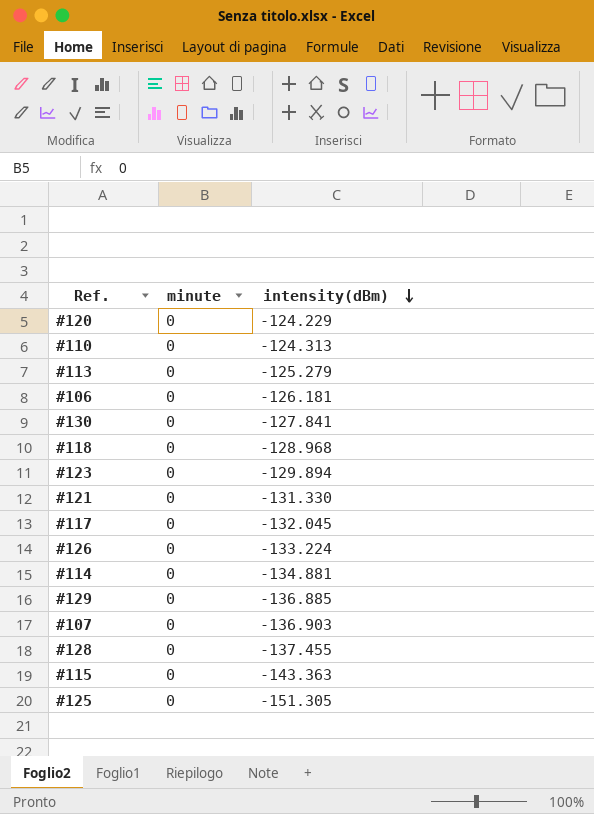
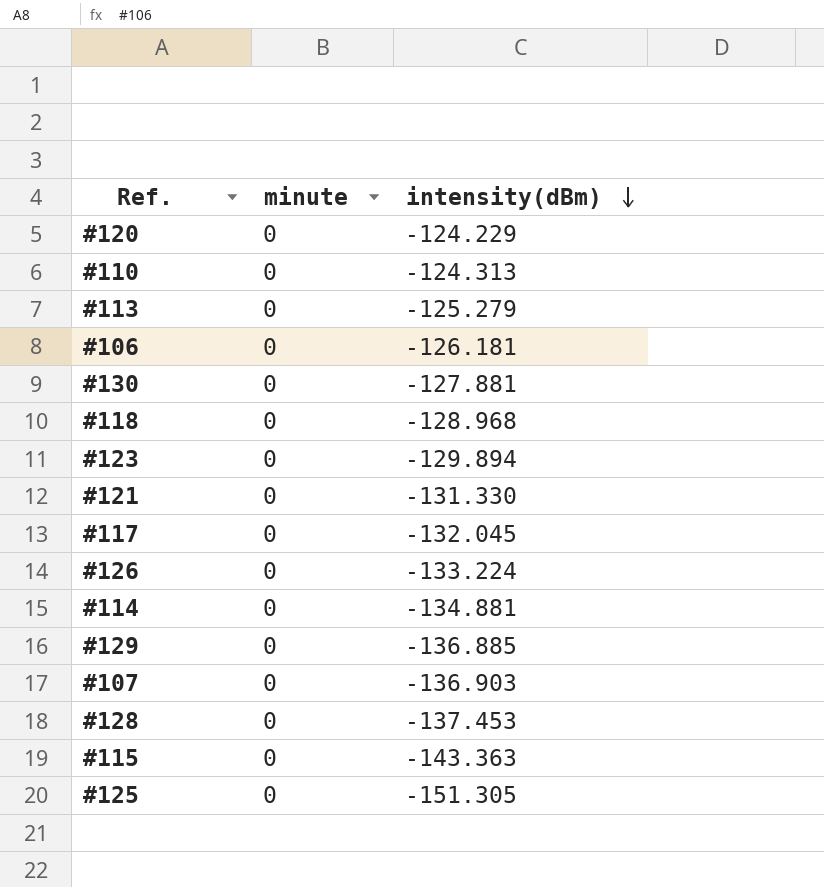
#130 | intensity(dBm): -127.841 -> -127.881
#128 | intensity(dBm): -137.455 -> -137.453

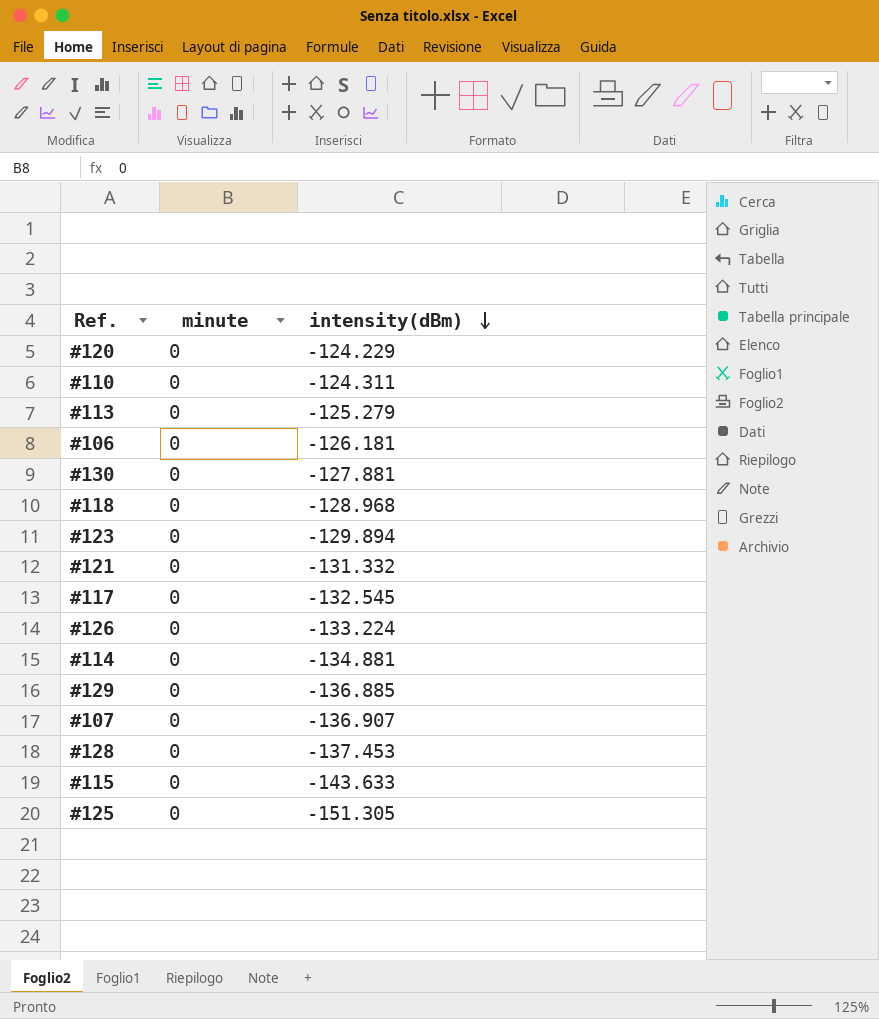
#110 | intensity(dBm): -124.313 -> -124.311
#121 | intensity(dBm): -131.330 -> -131.332
#117 | intensity(dBm): -132.045 -> -132.545
#107 | intensity(dBm): -136.903 -> -136.907
#115 | intensity(dBm): -143.363 -> -143.633

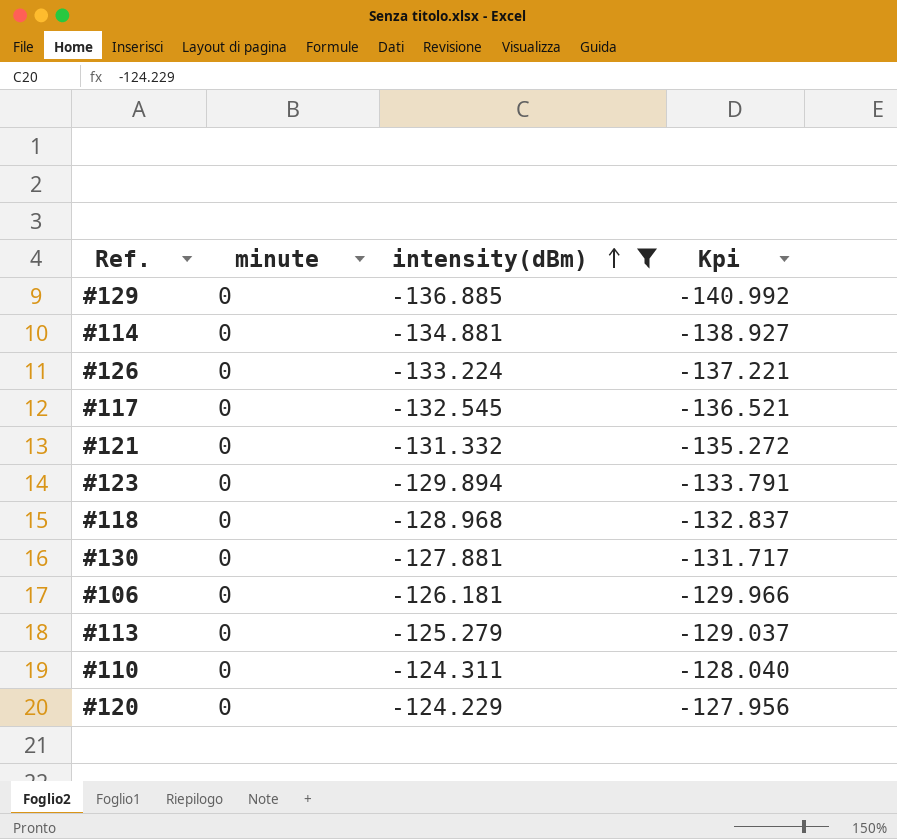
filter: none -> intensity(dBm) >= -136.885
row order: intensity(dBm) descending -> intensity(dBm) ascending
column Kpi | formula: none -> [intensity(dBm)] * 1.03

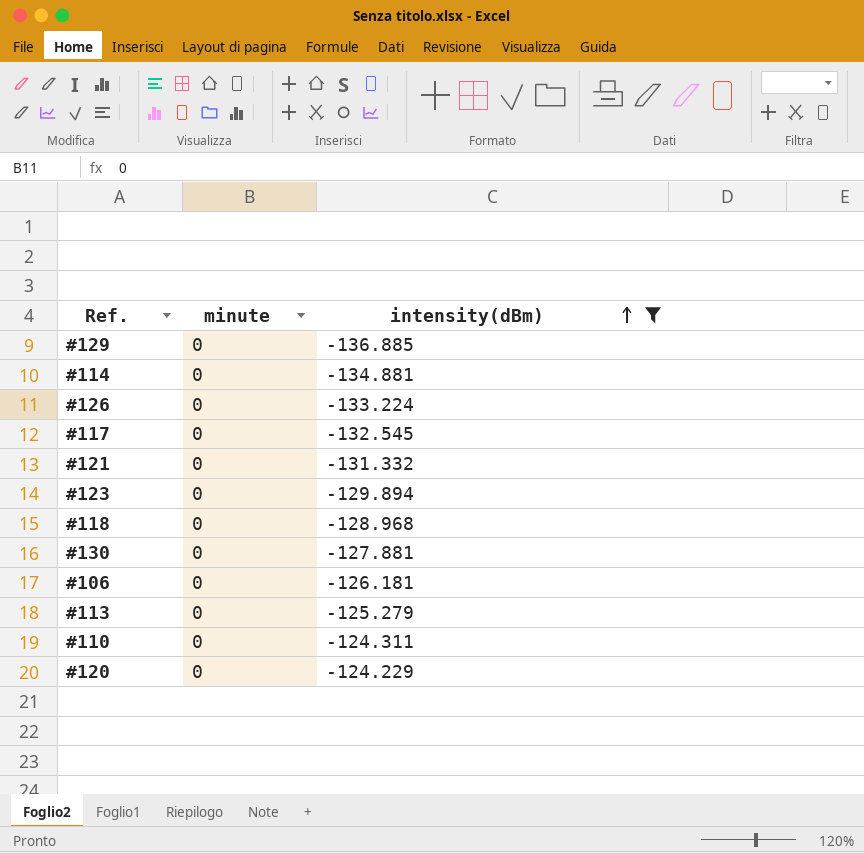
column Kpi | formula: [intensity(dBm)] * 1.03 -> none

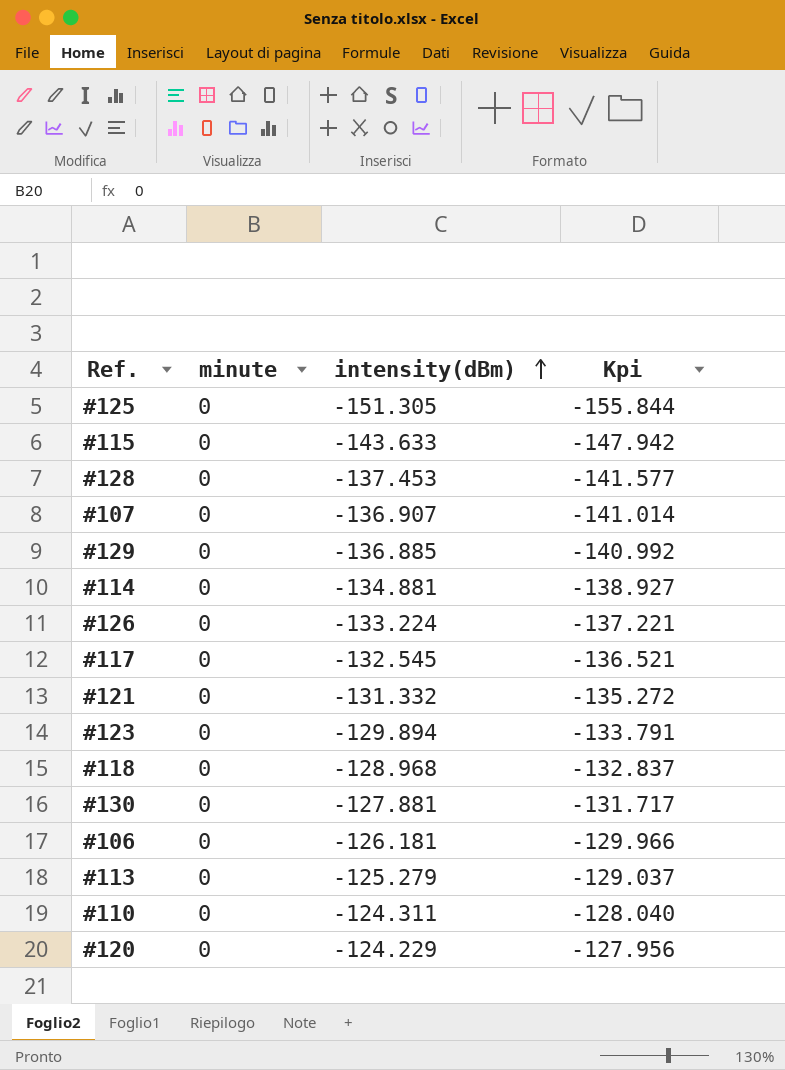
filter: intensity(dBm) >= -136.885 -> none
column Kpi | formula: none -> [intensity(dBm)] * 1.03

